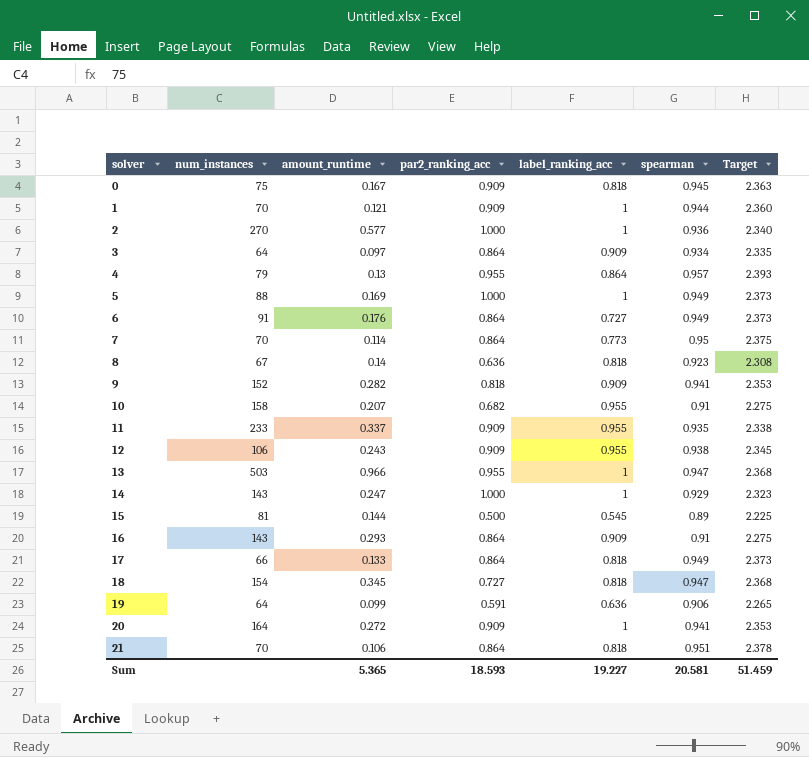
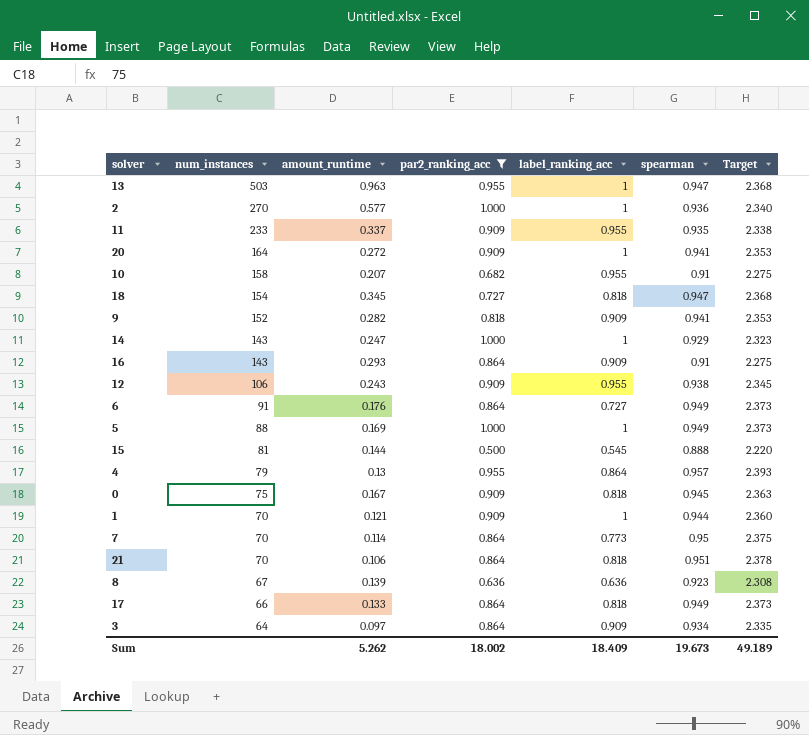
filter: none -> par2_ranking_acc != 0.591
row order: solver ascending -> num_instances descending
13 | amount_runtime: 0.966 -> 0.963
15 | spearman: 0.89 -> 0.888
15 | Target: 2.225 -> 2.220
8 | amount_runtime: 0.14 -> 0.139
8 | label_ranking_acc: 0.818 -> 0.636
Sum | amount_runtime: 5.365 -> 5.262
Sum | par2_ranking_acc: 18.593 -> 18.002
Sum | label_ranking_acc: 19.227 -> 18.409
Sum | spearman: 20.581 -> 19.673
Sum | Target: 51.459 -> 49.189

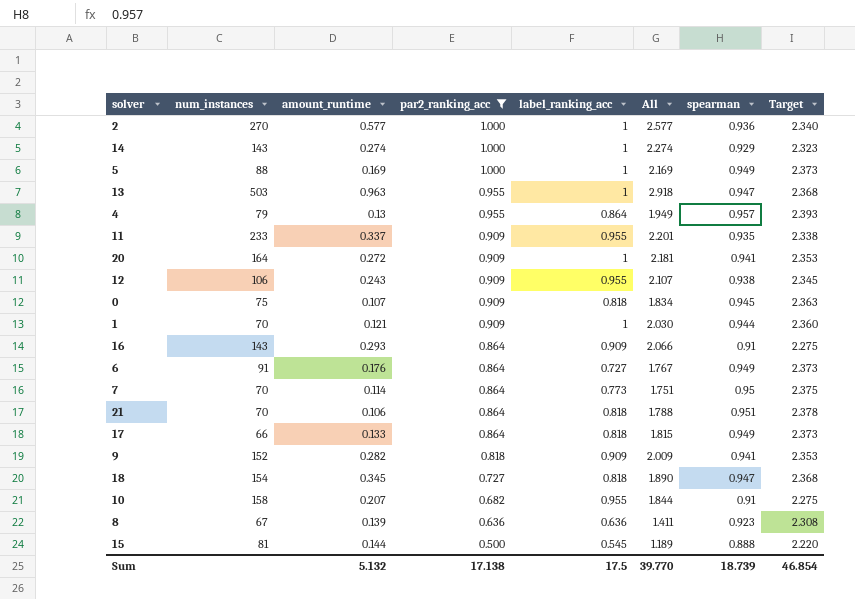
row order: num_instances descending -> par2_ranking_acc descending
column All | formula: none -> [amount_runtime] + [par2_ranking_acc] + [label_ranking_acc]
row 3: 64 | 0.097 | 0.864 | 0.909 | 0.934 | 2.335 -> none
14 | amount_runtime: 0.247 -> 0.274
0 | amount_runtime: 0.167 -> 0.107
Sum | amount_runtime: 5.262 -> 5.132
Sum | par2_ranking_acc: 18.002 -> 17.138
Sum | label_ranking_acc: 18.409 -> 17.5
Sum | spearman: 19.673 -> 18.739
Sum | Target: 49.189 -> 46.854

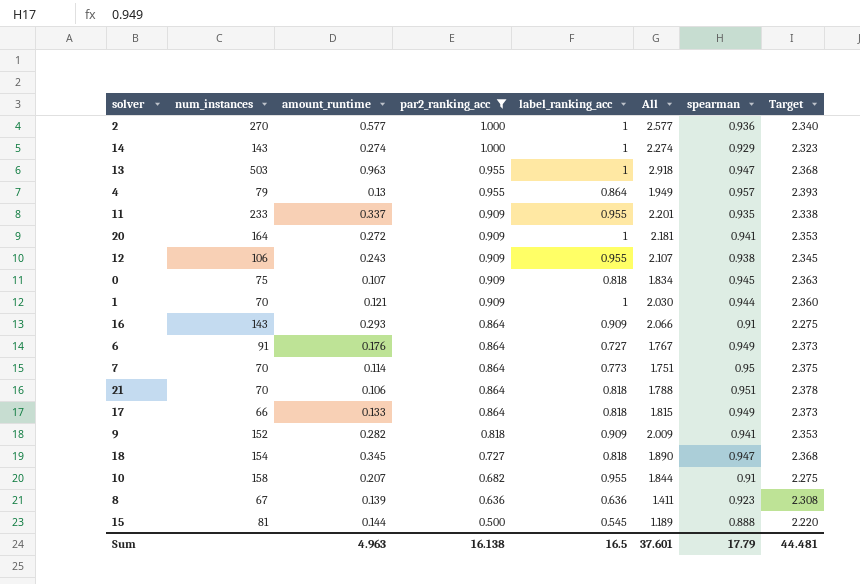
row 5: 88 | 0.169 | 1.000 | 1 | 2.169 | 0.949 | 2.373 -> none
Sum | amount_runtime: 5.132 -> 4.963
Sum | par2_ranking_acc: 17.138 -> 16.138
Sum | label_ranking_acc: 17.5 -> 16.5
Sum | All: 39.770 -> 37.601
Sum | spearman: 18.739 -> 17.79
Sum | Target: 46.854 -> 44.481

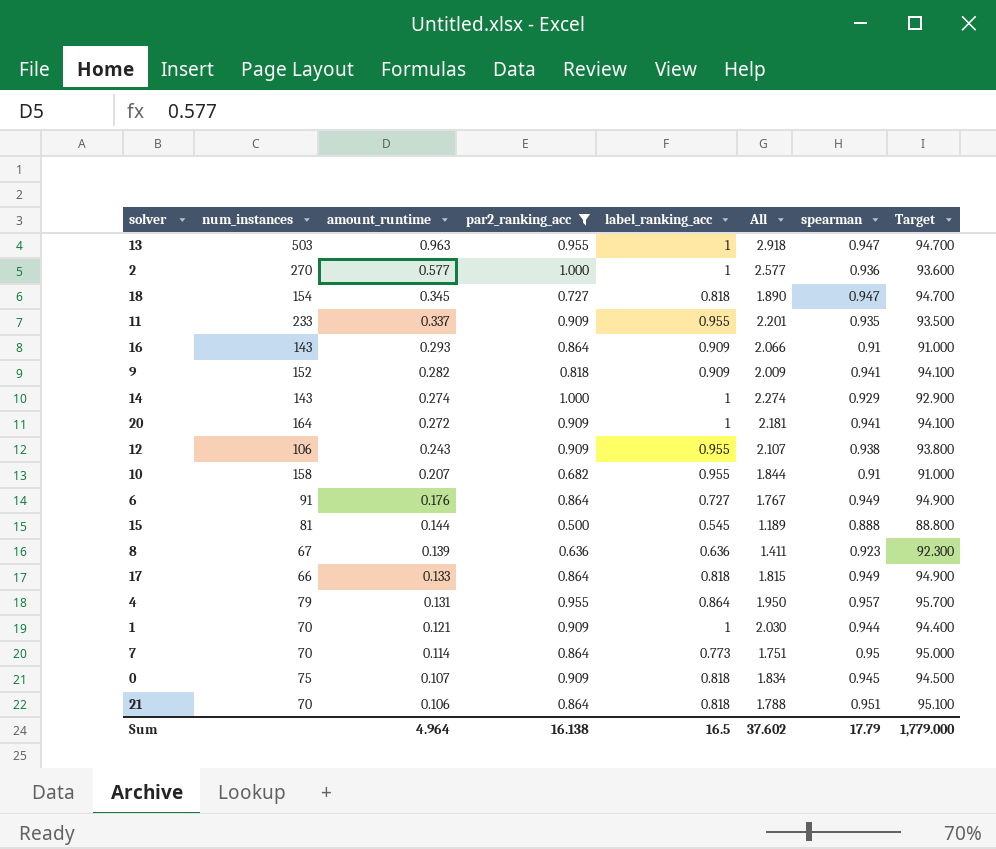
row order: par2_ranking_acc descending -> amount_runtime descending
column Target | formula: [spearman] * 2.5 -> [spearman] * 100
4 | amount_runtime: 0.13 -> 0.131
4 | All: 1.949 -> 1.950
Sum | amount_runtime: 4.963 -> 4.964
Sum | All: 37.601 -> 37.602
Sum | Target: 44.481 -> 1,779.000

